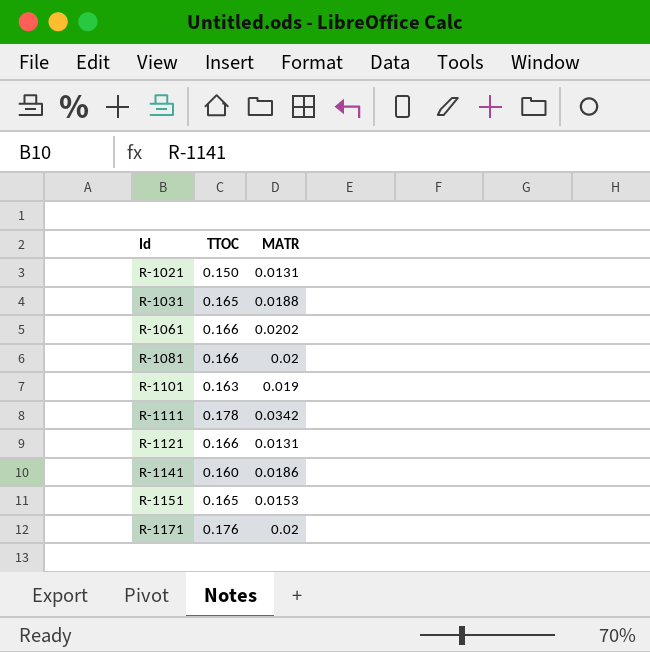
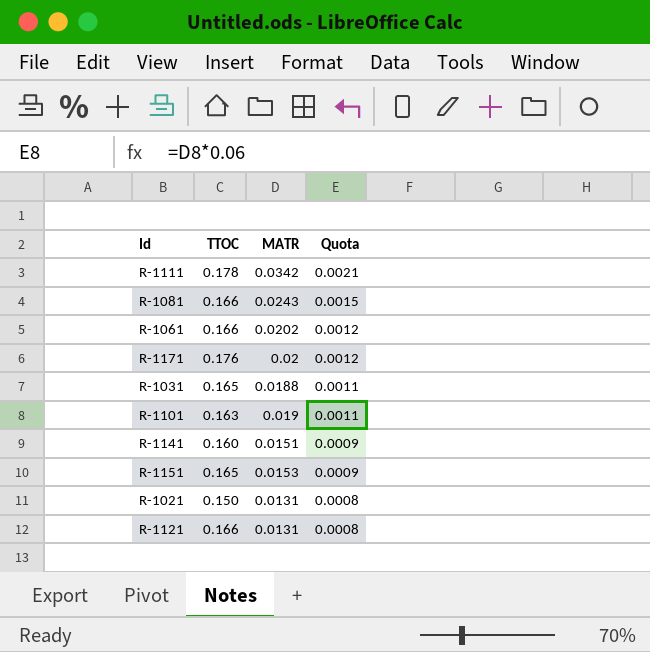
row order: Id ascending -> Quota descending
column Quota | formula: none -> [MATR] * 0.06
R-1081 | MATR: 0.02 -> 0.0243
R-1141 | MATR: 0.0186 -> 0.0151

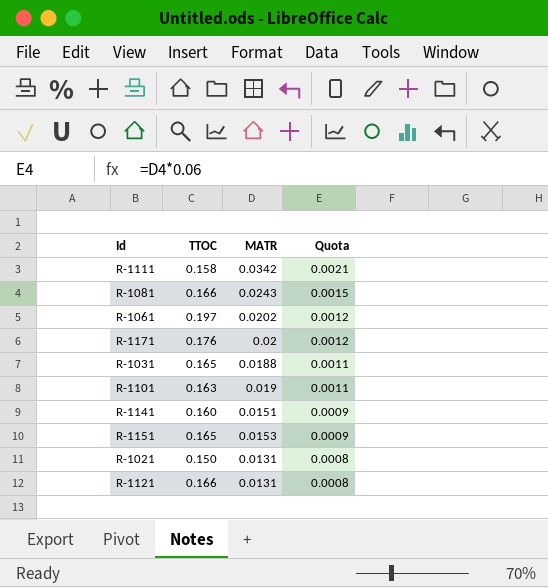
R-1111 | TTOC: 0.178 -> 0.158
R-1061 | TTOC: 0.166 -> 0.197

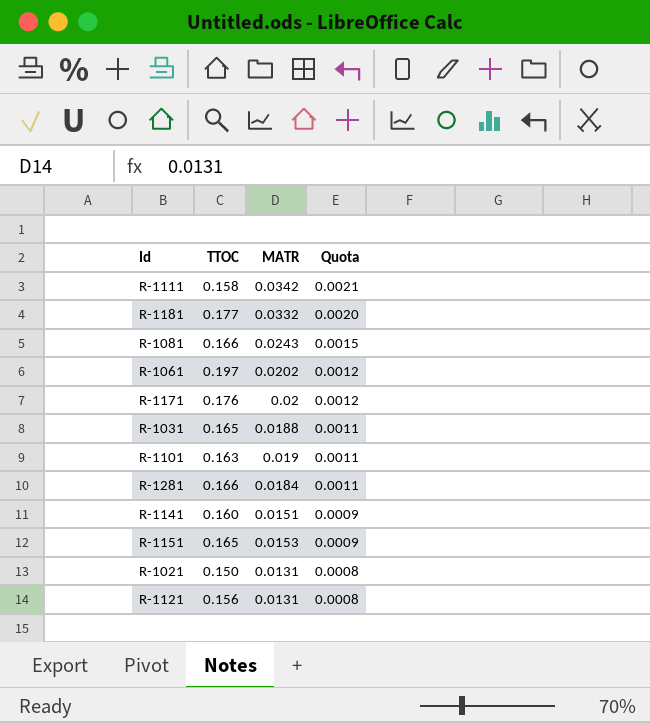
row R-1181: none -> 0.177 | 0.0332 | 0.0020
row R-1281: none -> 0.166 | 0.0184 | 0.0011
R-1121 | TTOC: 0.166 -> 0.156

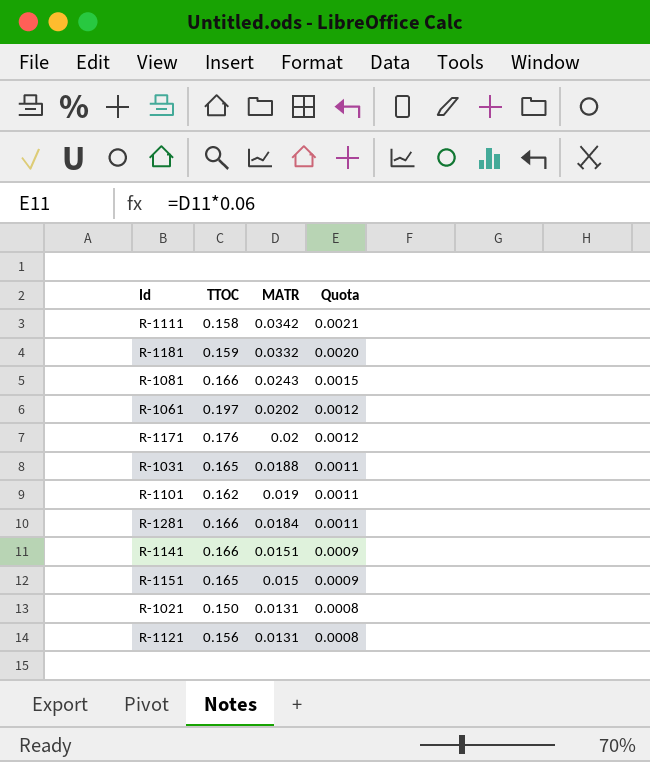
R-1181 | TTOC: 0.177 -> 0.159
R-1101 | TTOC: 0.163 -> 0.162
R-1141 | TTOC: 0.160 -> 0.166
R-1151 | MATR: 0.0153 -> 0.015

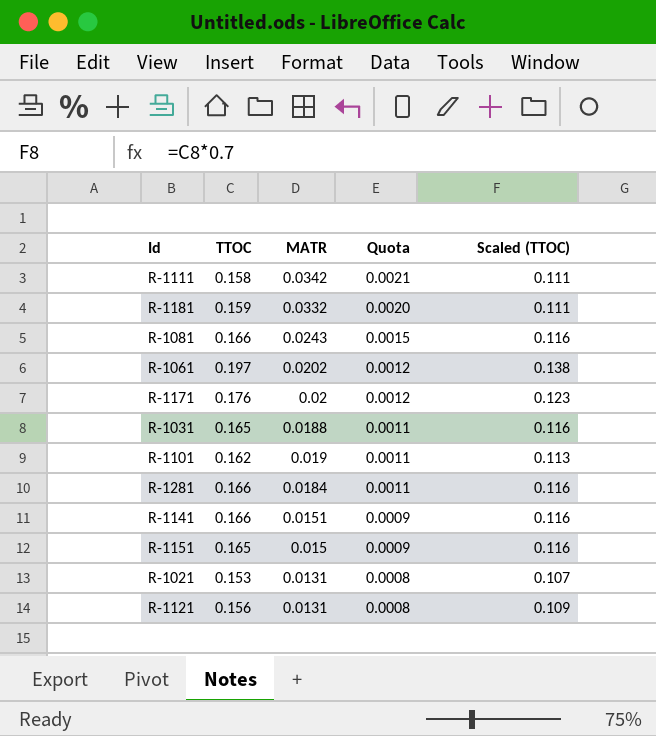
column Scaled (TTOC) | formula: none -> [TTOC] * 0.7
R-1021 | TTOC: 0.150 -> 0.153

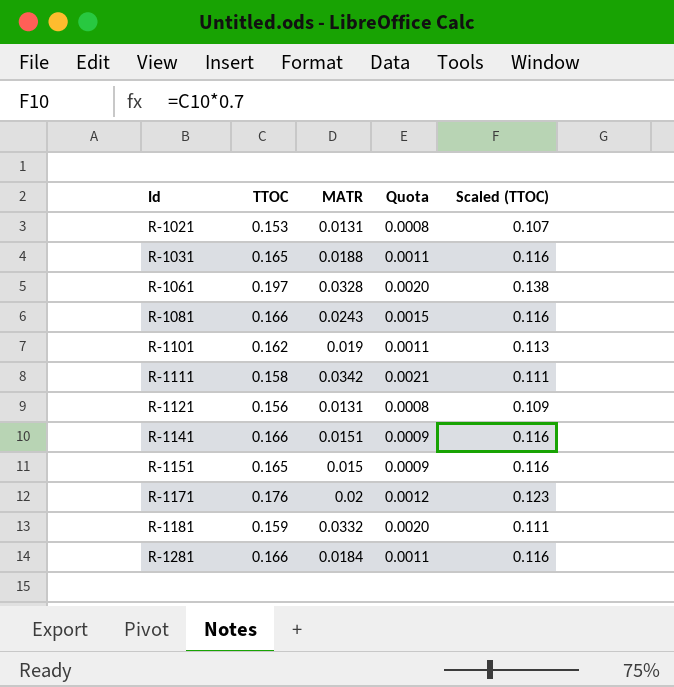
row order: Quota descending -> Id ascending
R-1061 | MATR: 0.0202 -> 0.0328
R-1061 | Quota: 0.0012 -> 0.0020

